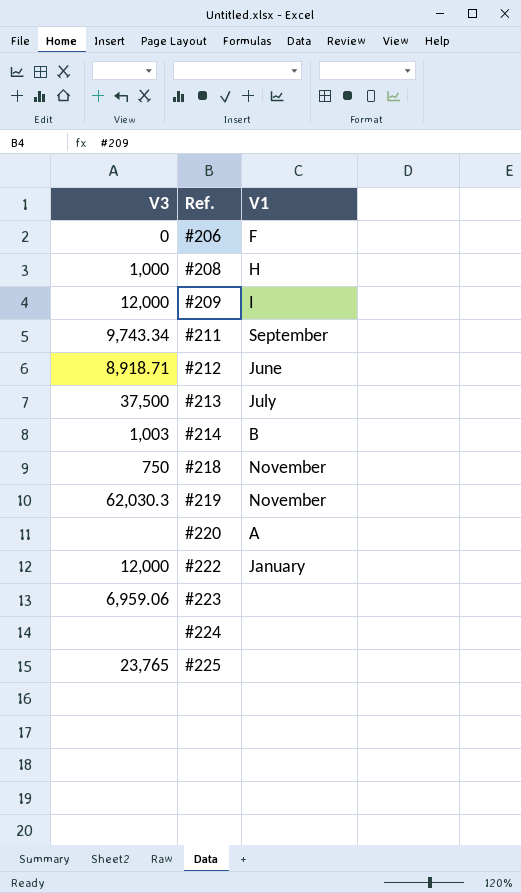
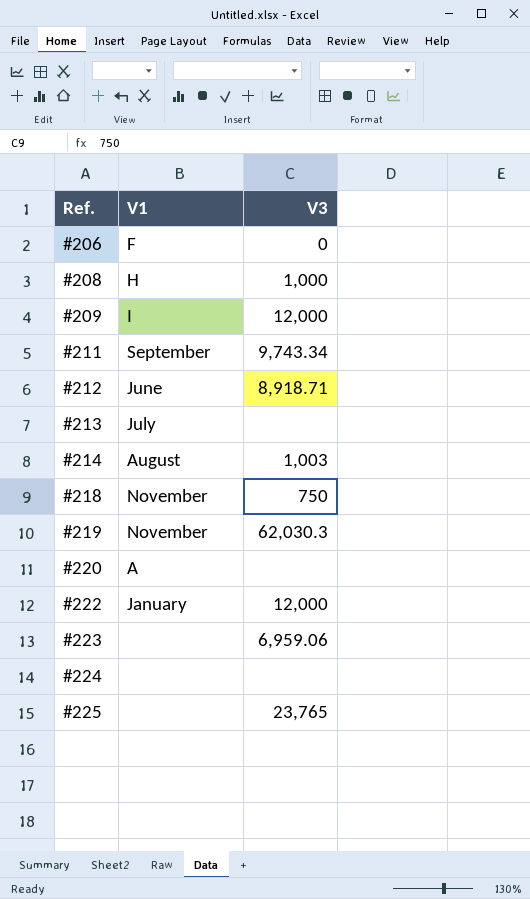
column V3 | position: 1 -> 3
#213 | V3: 37,500 -> none
#214 | V1: B -> August

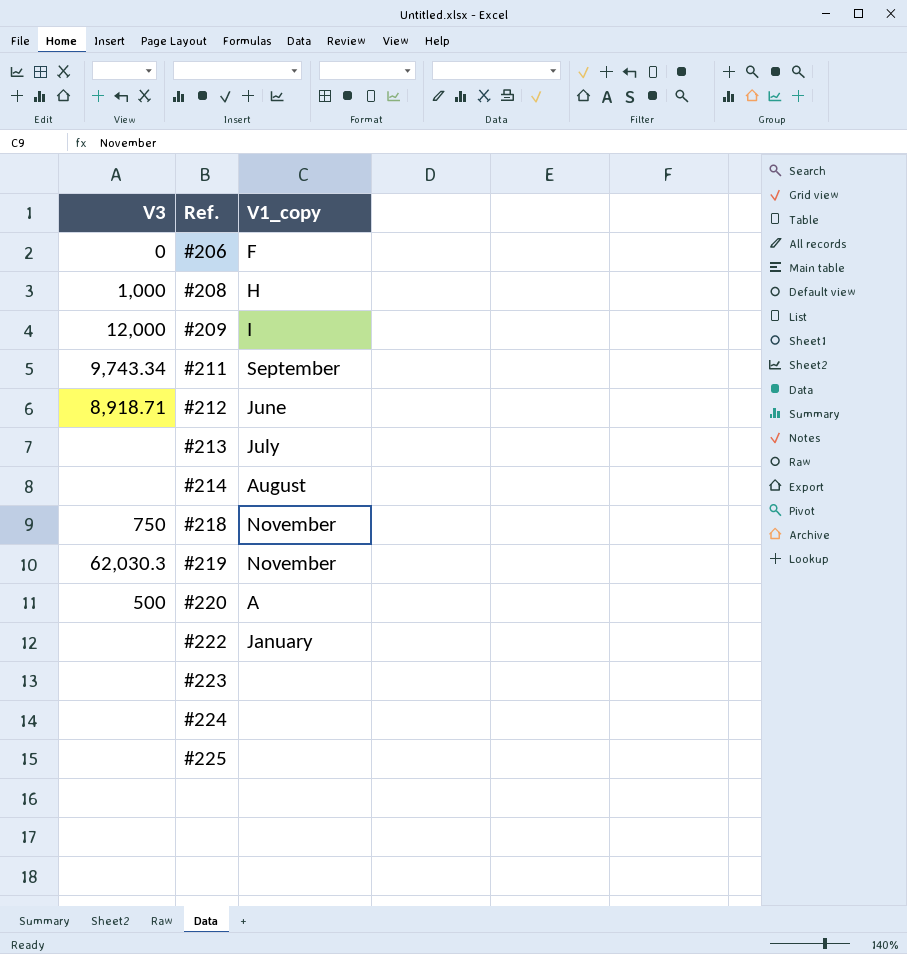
column V3 | position: 3 -> 1
column name: V1 -> V1_copy
#214 | V3: 1,003 -> none
#220 | V3: none -> 500
#222 | V3: 12,000 -> none
#223 | V3: 6,959.06 -> none
#225 | V3: 23,765 -> none

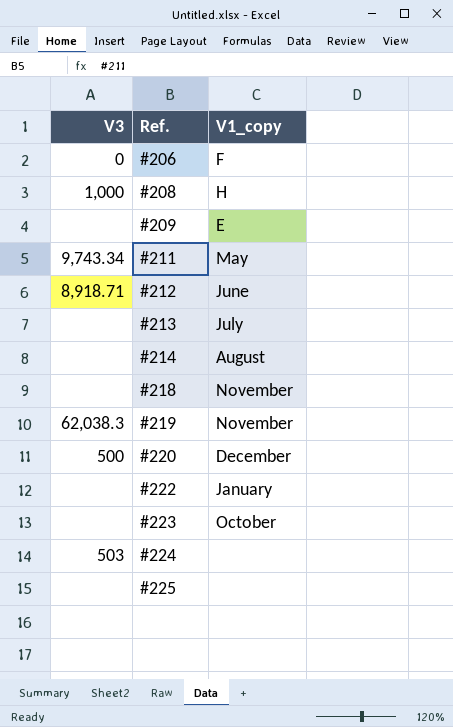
#209 | V3: 12,000 -> none
#209 | V1_copy: I -> E
#211 | V1_copy: September -> May
#218 | V3: 750 -> none
#219 | V3: 62,030.3 -> 62,038.3
#220 | V1_copy: A -> December
#223 | V1_copy: none -> October
#224 | V3: none -> 503

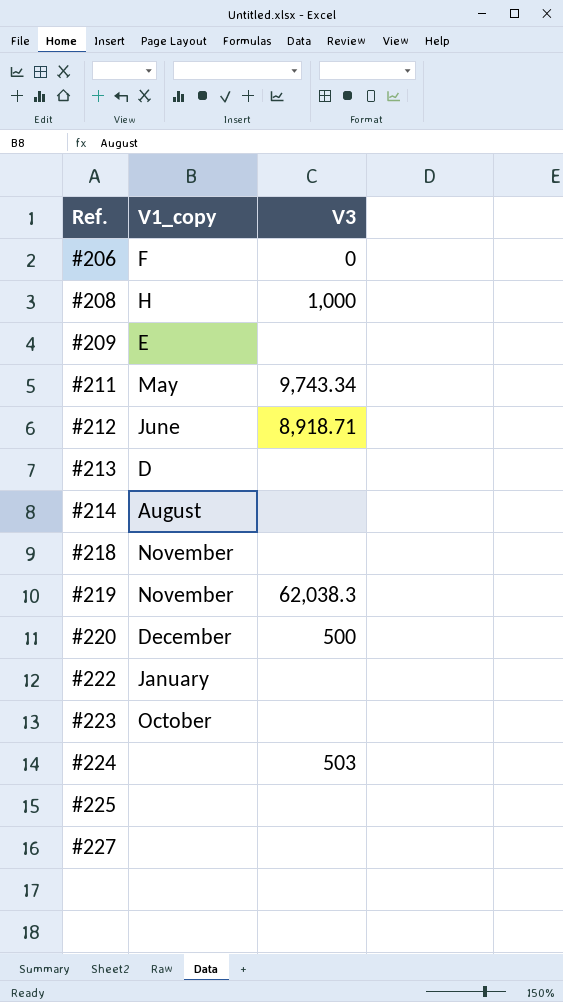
column V3 | position: 1 -> 3
#213 | V1_copy: July -> D
row #227: none -> none | none

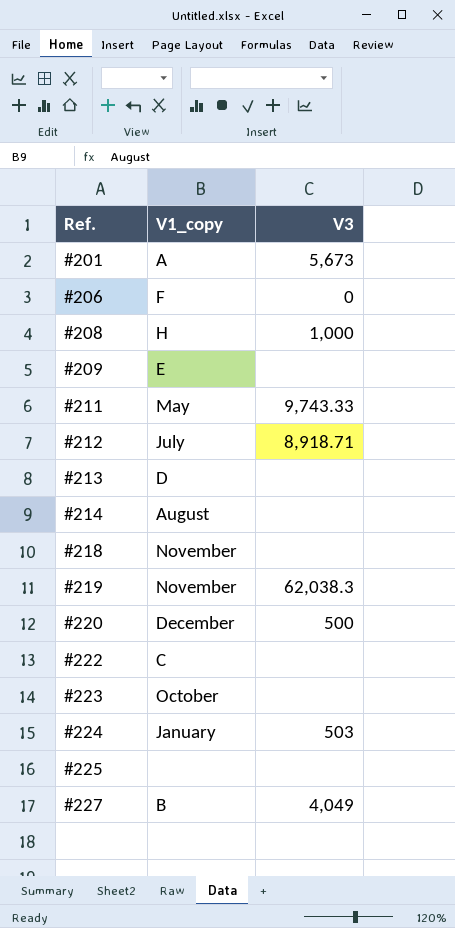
row #201: none -> A | 5,673
#211 | V3: 9,743.34 -> 9,743.33
#212 | V1_copy: June -> July
#222 | V1_copy: January -> C
#224 | V1_copy: none -> January
#227 | V1_copy: none -> B
#227 | V3: none -> 4,049

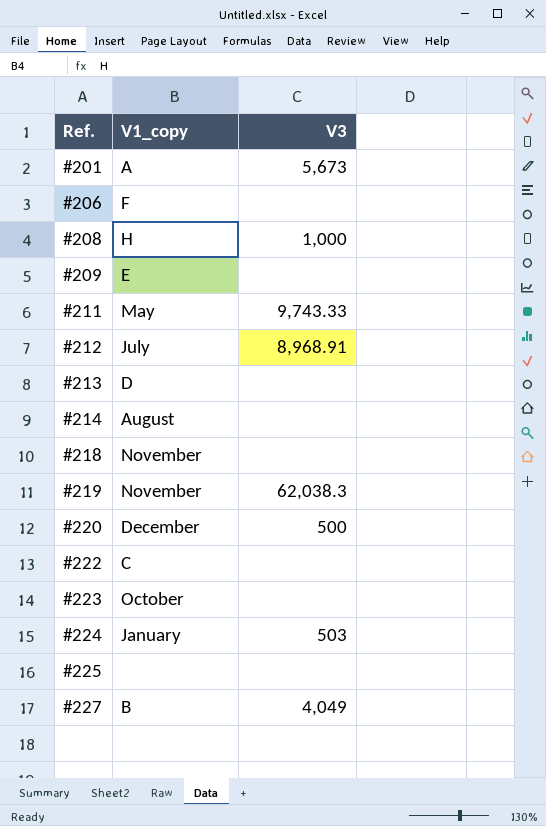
#206 | V3: 0 -> none
#212 | V3: 8,918.71 -> 8,968.91

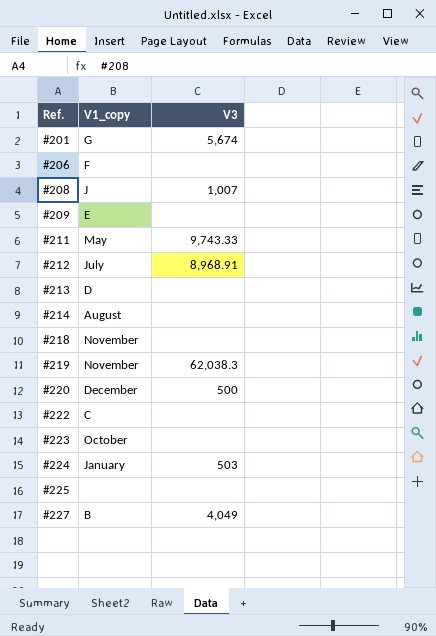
#201 | V1_copy: A -> G
#201 | V3: 5,673 -> 5,674
#208 | V1_copy: H -> J
#208 | V3: 1,000 -> 1,007

